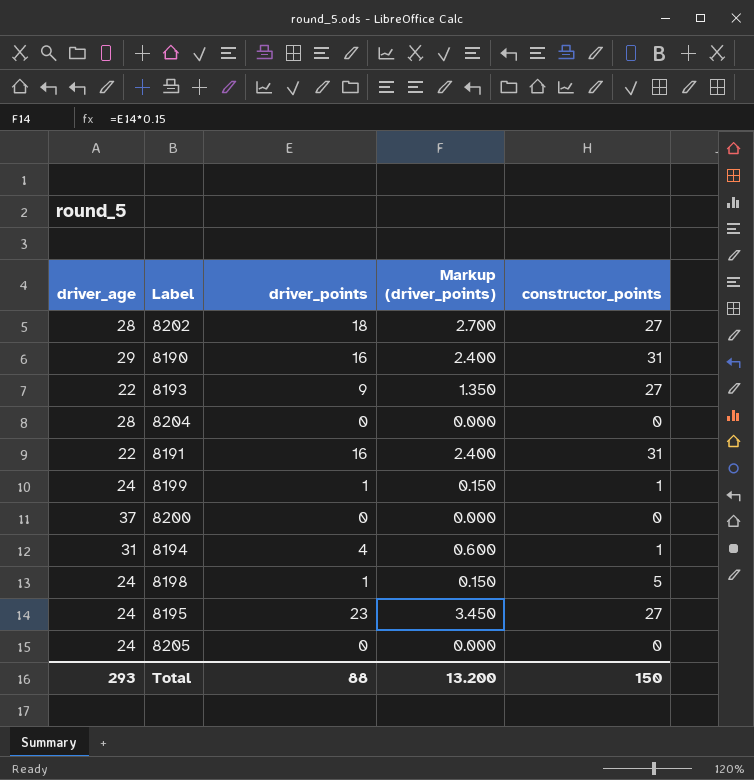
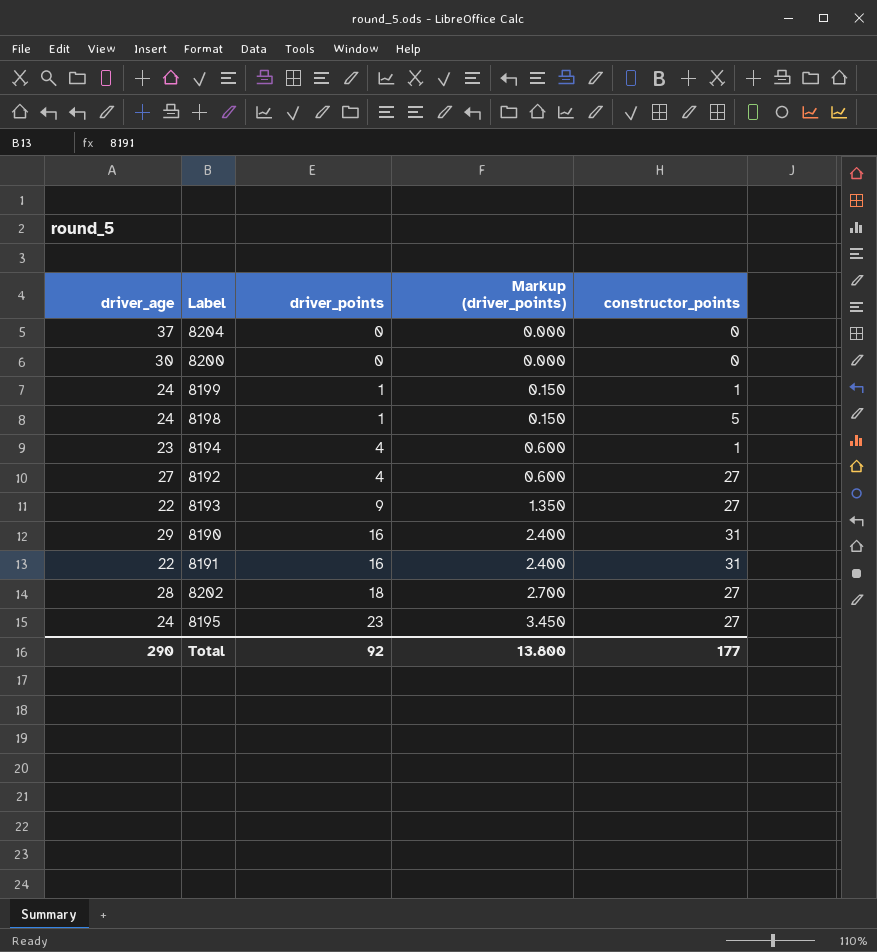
row order: none -> driver_points ascending
row 8205: 24 | 0 | 0.000 | 0 -> none
8204 | driver_age: 28 -> 37
8200 | driver_age: 37 -> 30
8194 | driver_age: 31 -> 23
row 8192: none -> 27 | 4 | 0.600 | 27
Total | driver_age: 293 -> 290
Total | driver_points: 88 -> 92
Total | Markup (driver_points): 13.200 -> 13.800
Total | constructor_points: 150 -> 177

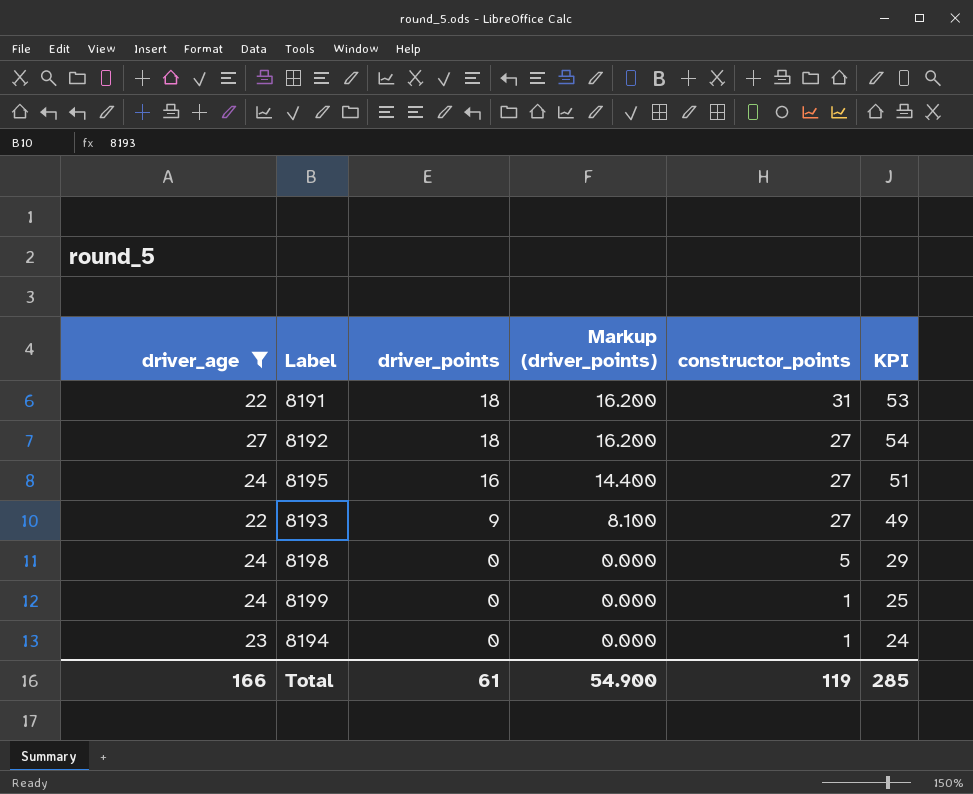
filter: none -> driver_age <= 27
row order: driver_points ascending -> driver_points descending
column Markup (driver_points) | formula: [driver_points] * 0.15 -> [driver_points] * 0.9
column KPI | formula: none -> [driver_age] + [constructor_points]
8191 | driver_points: 16 -> 18
8192 | driver_points: 4 -> 18
8195 | driver_points: 23 -> 16
8198 | driver_points: 1 -> 0
8199 | driver_points: 1 -> 0
8194 | driver_points: 4 -> 0
Total | driver_age: 290 -> 166
Total | driver_points: 92 -> 61
Total | Markup (driver_points): 13.800 -> 54.900
Total | constructor_points: 177 -> 119

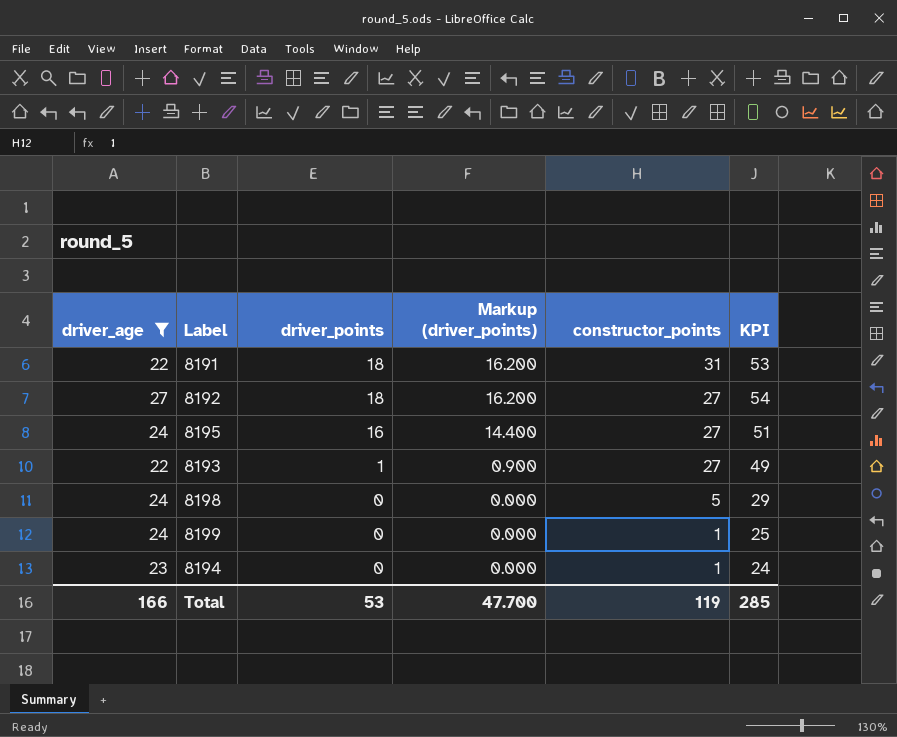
8193 | driver_points: 9 -> 1
8193 | Markup (driver_points): 8.100 -> 0.900
Total | driver_points: 61 -> 53
Total | Markup (driver_points): 54.900 -> 47.700

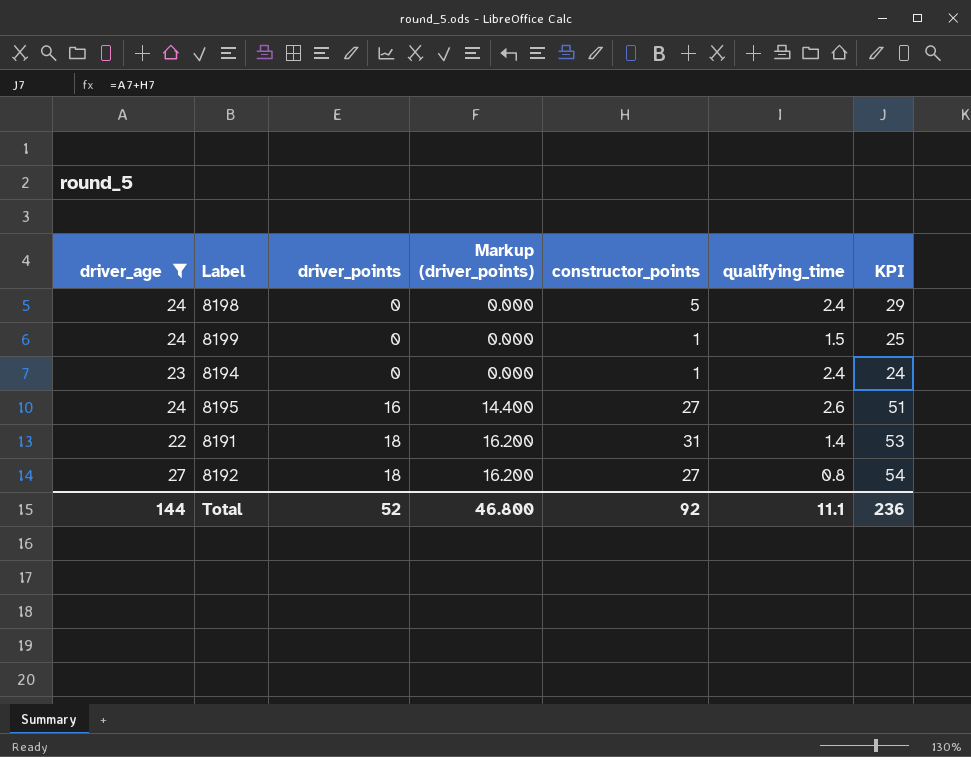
row order: driver_points descending -> driver_points ascending
column qualifying_time | position: none -> 6
row 8193: 22 | 1 | 0.900 | 27 | 49 -> none
Total | driver_age: 166 -> 144
Total | driver_points: 53 -> 52
Total | Markup (driver_points): 47.700 -> 46.800
Total | constructor_points: 119 -> 92
Total | KPI: 285 -> 236

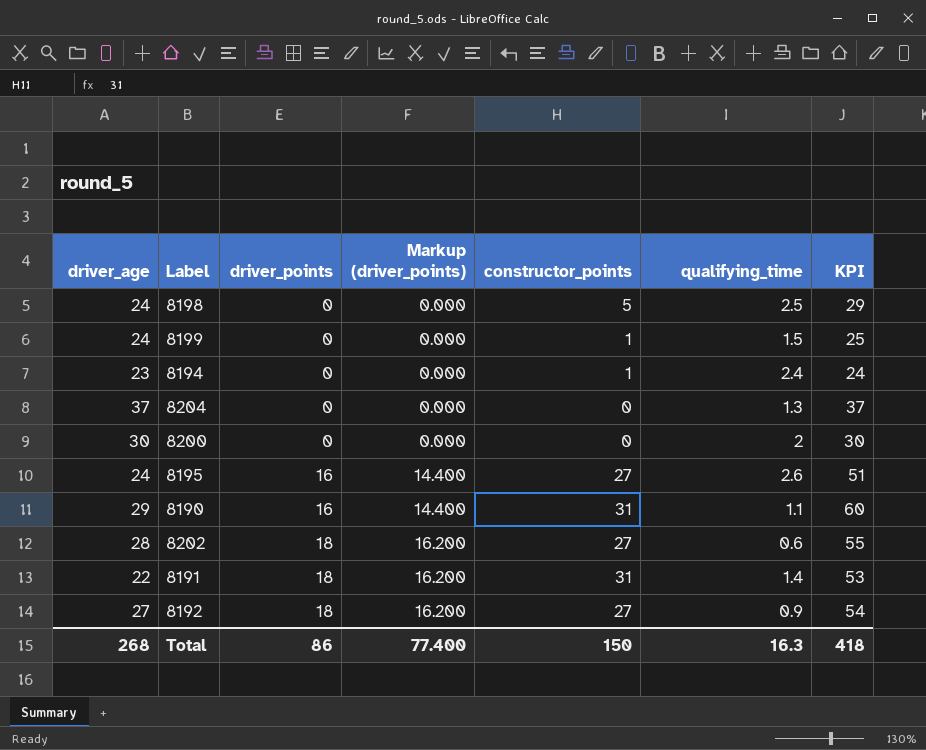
filter: driver_age <= 27 -> none
8198 | qualifying_time: 2.4 -> 2.5
8192 | qualifying_time: 0.8 -> 0.9
Total | driver_age: 144 -> 268
Total | driver_points: 52 -> 86
Total | Markup (driver_points): 46.800 -> 77.400
Total | constructor_points: 92 -> 150
Total | qualifying_time: 11.1 -> 16.3
Total | KPI: 236 -> 418

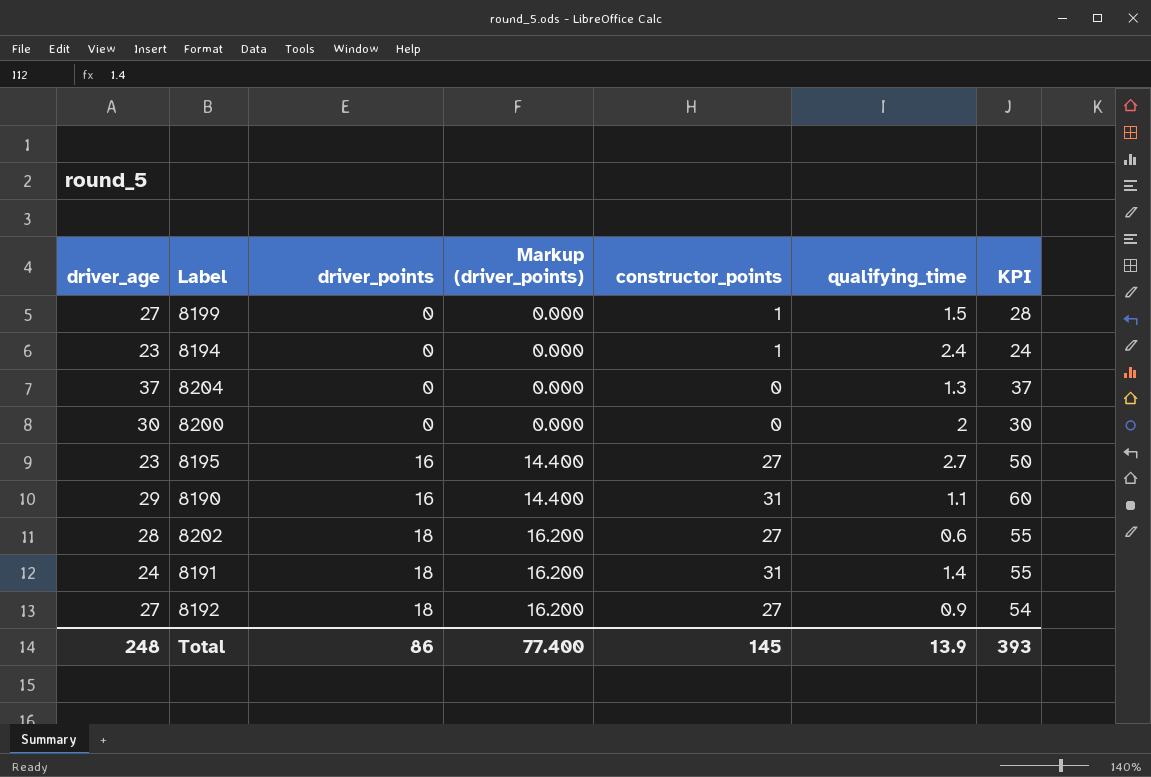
row 8198: 24 | 0 | 0.000 | 5 | 2.5 | 29 -> none
8199 | driver_age: 24 -> 27
8199 | KPI: 25 -> 28
8195 | driver_age: 24 -> 23
8195 | qualifying_time: 2.6 -> 2.7
8195 | KPI: 51 -> 50
8191 | driver_age: 22 -> 24
8191 | KPI: 53 -> 55
Total | driver_age: 268 -> 248
Total | constructor_points: 150 -> 145
Total | qualifying_time: 16.3 -> 13.9
Total | KPI: 418 -> 393

